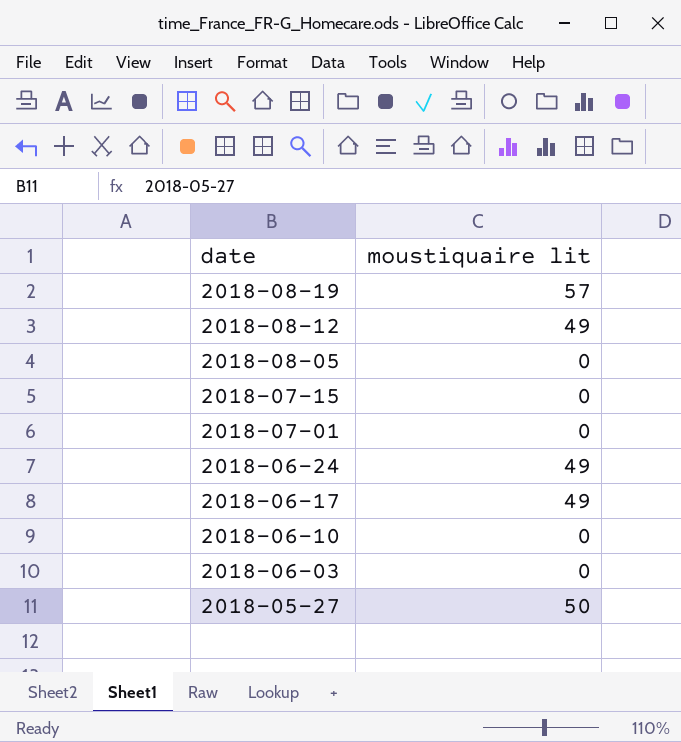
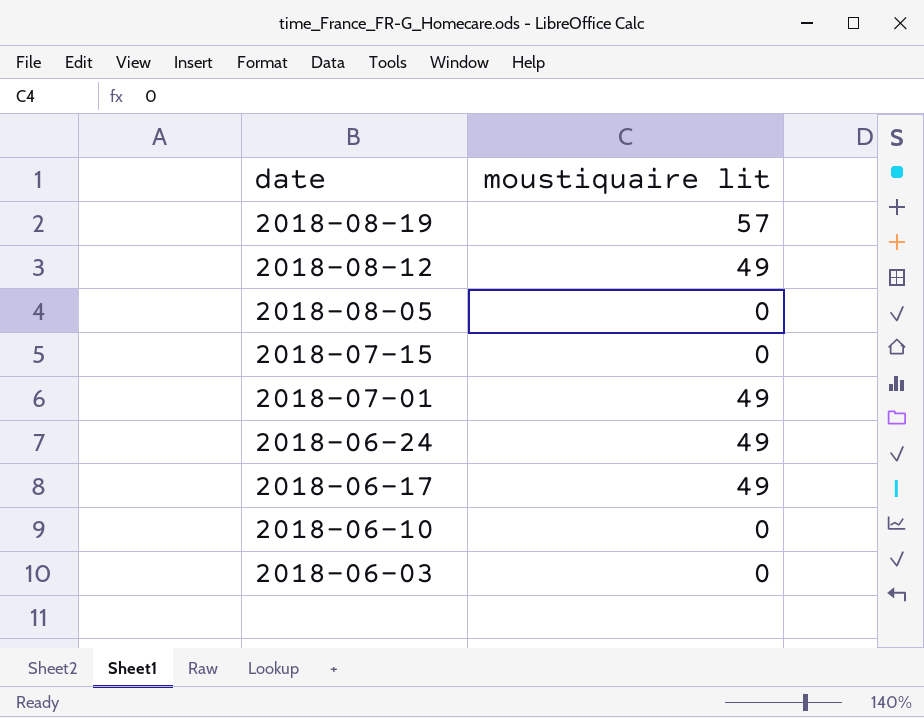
row 2018-05-27: 50 -> none
2018-07-01 | moustiquaire lit: 0 -> 49

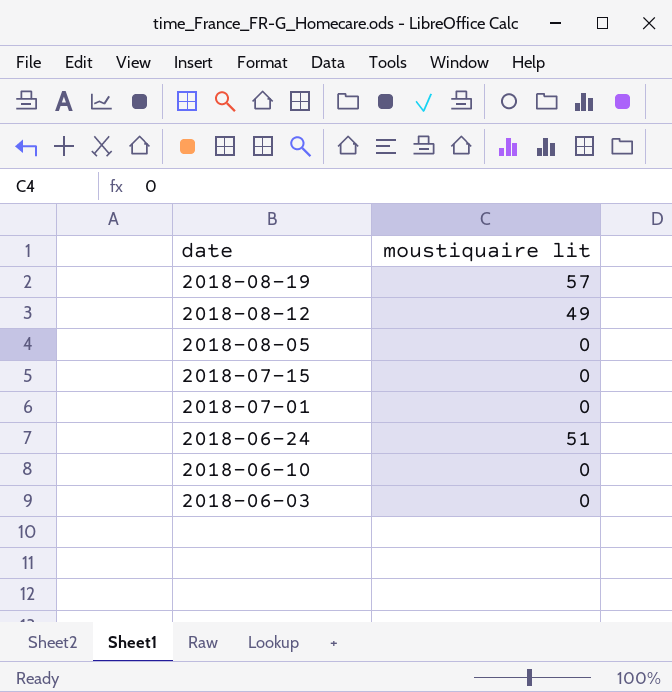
row 2018-06-17: 49 -> none
2018-07-01 | moustiquaire lit: 49 -> 0
2018-06-24 | moustiquaire lit: 49 -> 51

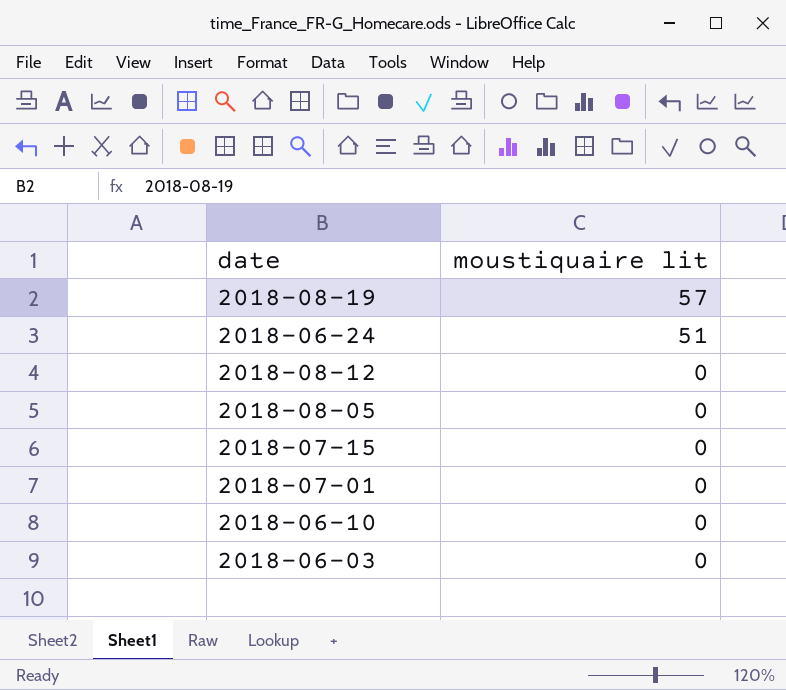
row order: date descending -> moustiquaire lit descending
2018-08-12 | moustiquaire lit: 49 -> 0

